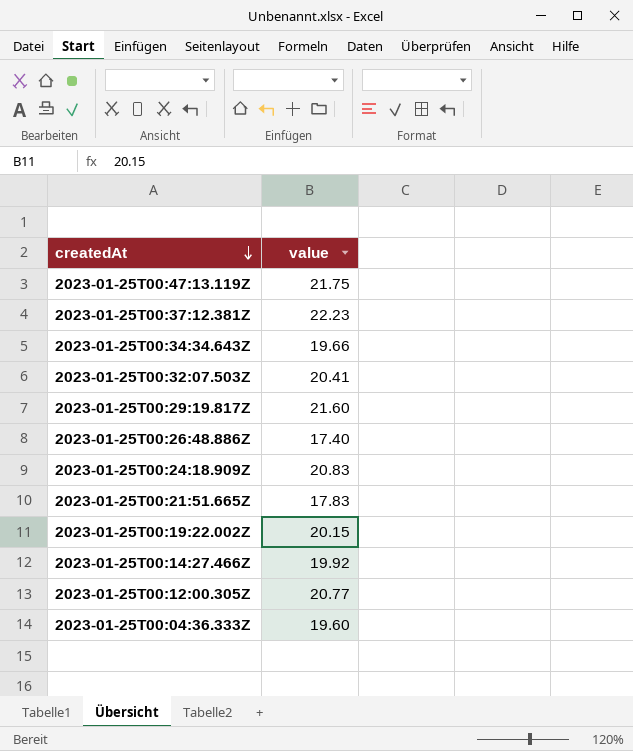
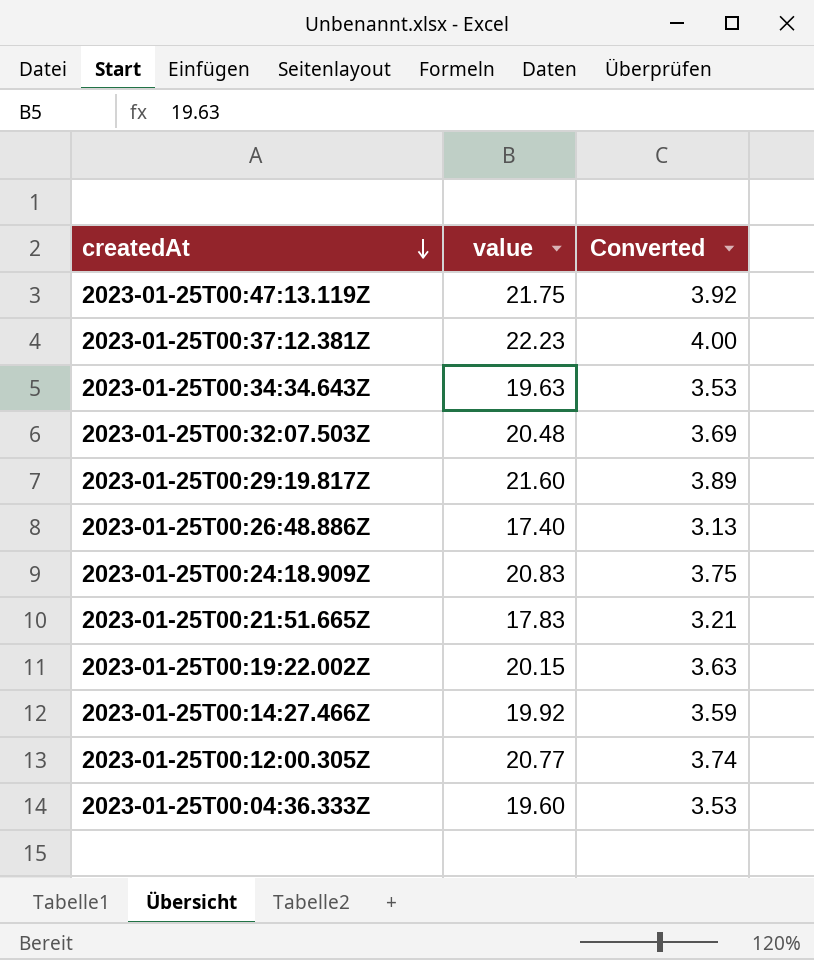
column Converted | formula: none -> [value] * 0.18
2023-01-25T00:34:34.643Z | value: 19.66 -> 19.63
2023-01-25T00:32:07.503Z | value: 20.41 -> 20.48

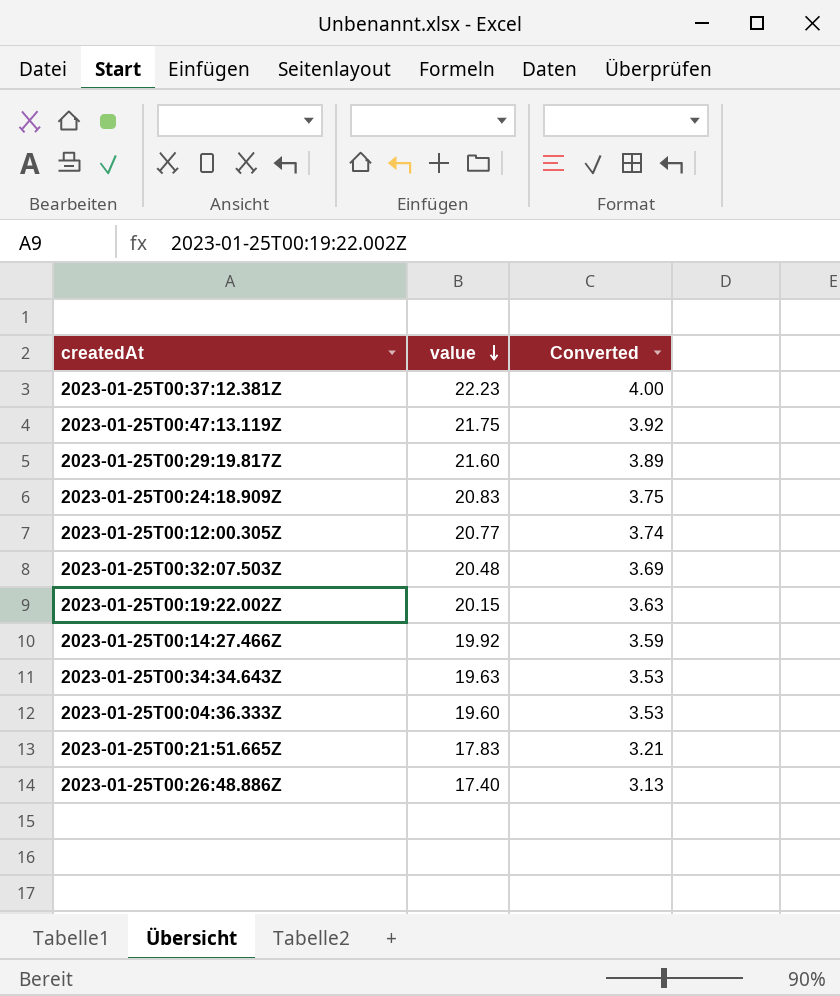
row order: createdAt descending -> value descending

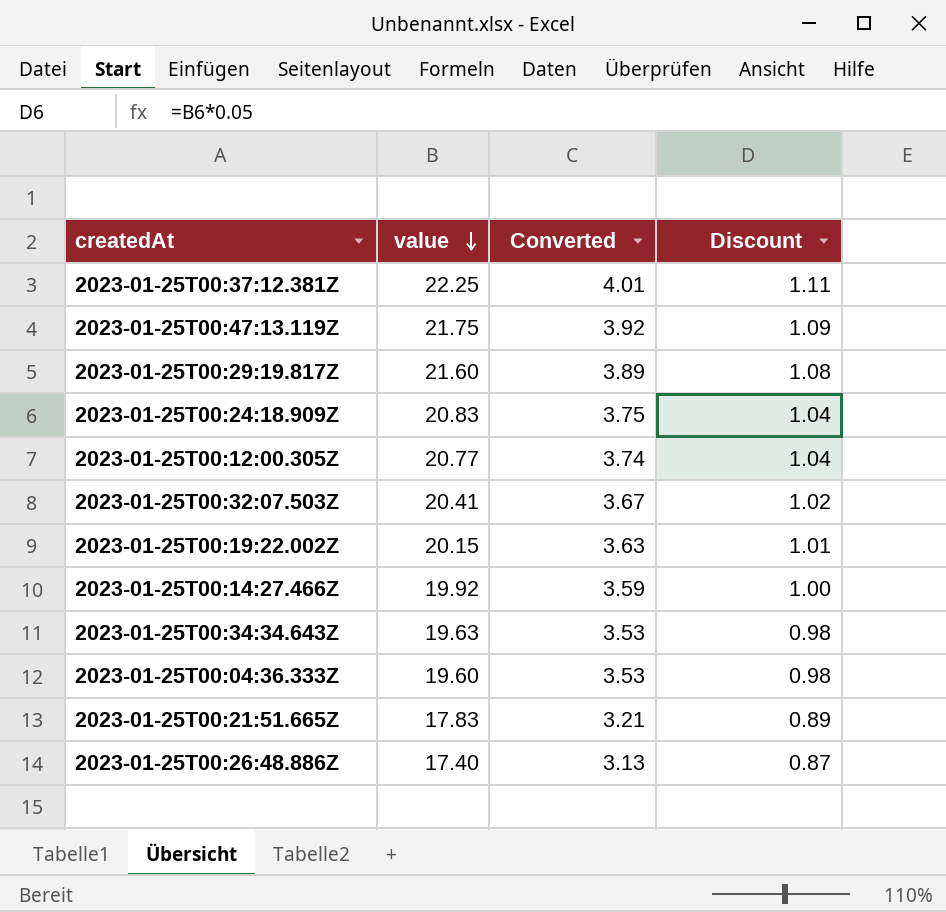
column Discount | formula: none -> [value] * 0.05
2023-01-25T00:37:12.381Z | value: 22.23 -> 22.25
2023-01-25T00:37:12.381Z | Converted: 4.00 -> 4.01
2023-01-25T00:32:07.503Z | value: 20.48 -> 20.41
2023-01-25T00:32:07.503Z | Converted: 3.69 -> 3.67

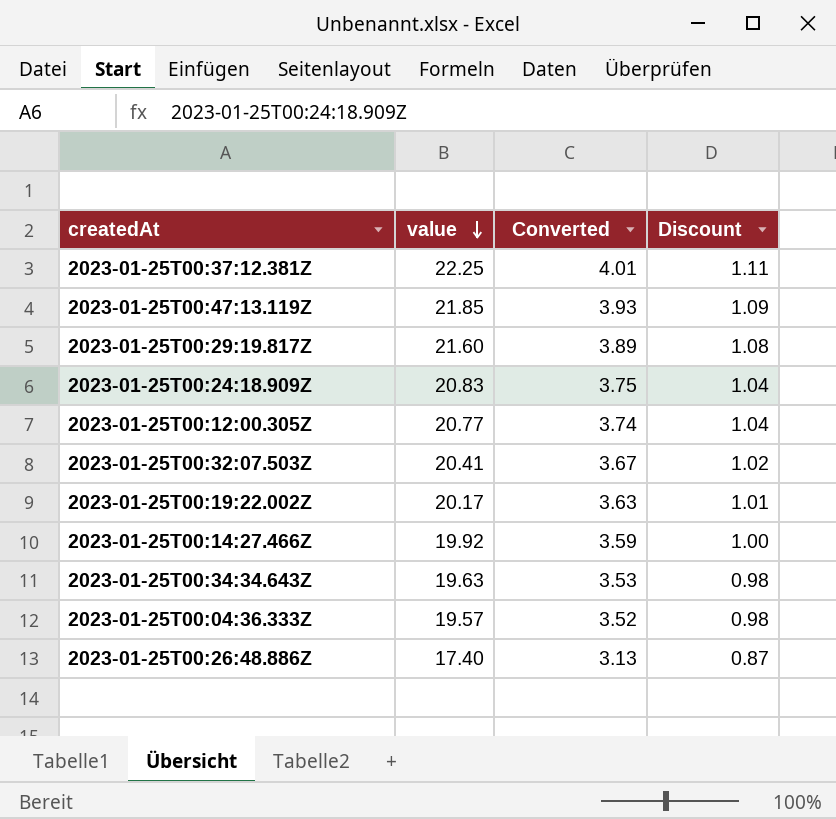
row 2023-01-25T00:21:51.665Z: 17.83 | 3.21 | 0.89 -> none
2023-01-25T00:47:13.119Z | value: 21.75 -> 21.85
2023-01-25T00:47:13.119Z | Converted: 3.92 -> 3.93
2023-01-25T00:19:22.002Z | value: 20.15 -> 20.17
2023-01-25T00:04:36.333Z | value: 19.60 -> 19.57
2023-01-25T00:04:36.333Z | Converted: 3.53 -> 3.52

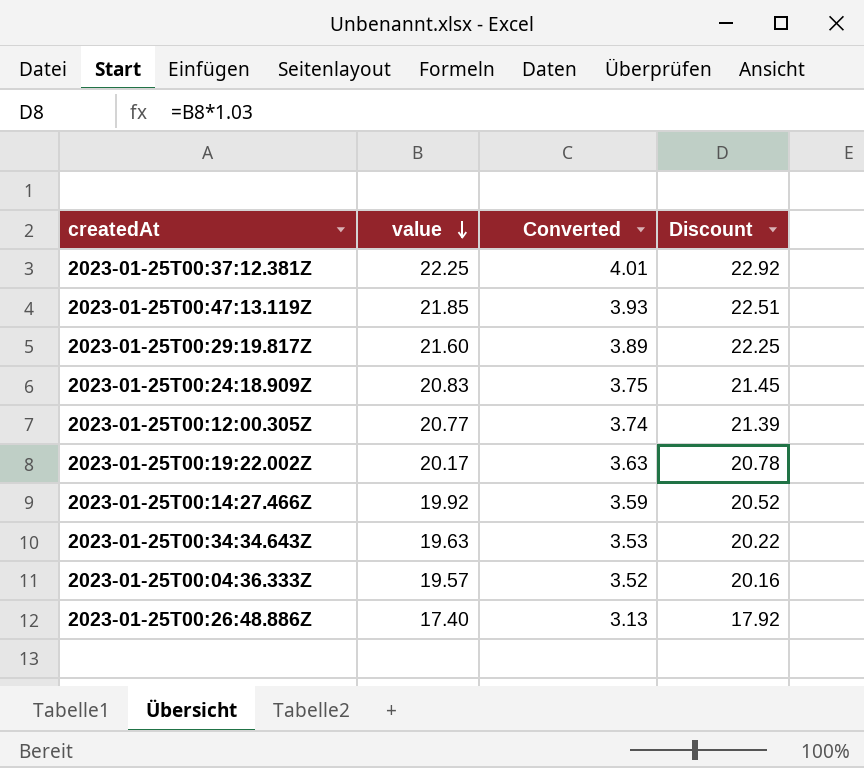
column Discount | formula: [value] * 0.05 -> [value] * 1.03
row 2023-01-25T00:32:07.503Z: 20.41 | 3.67 | 1.02 -> none

